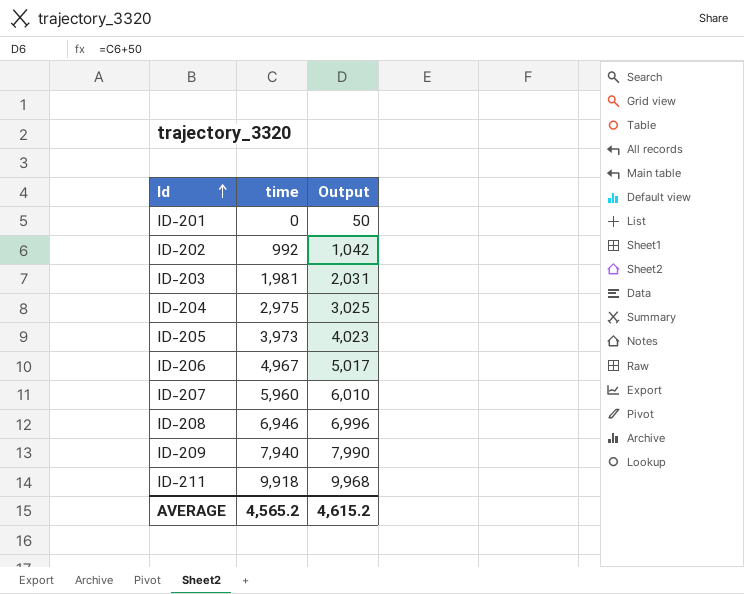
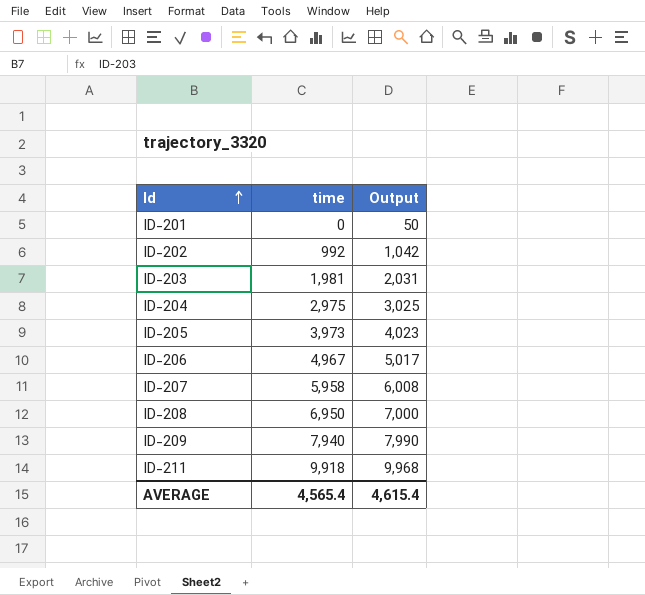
ID-207 | time: 5,960 -> 5,958
ID-207 | Output: 6,010 -> 6,008
ID-208 | time: 6,946 -> 6,950
ID-208 | Output: 6,996 -> 7,000
AVERAGE | time: 4,565.2 -> 4,565.4
AVERAGE | Output: 4,615.2 -> 4,615.4

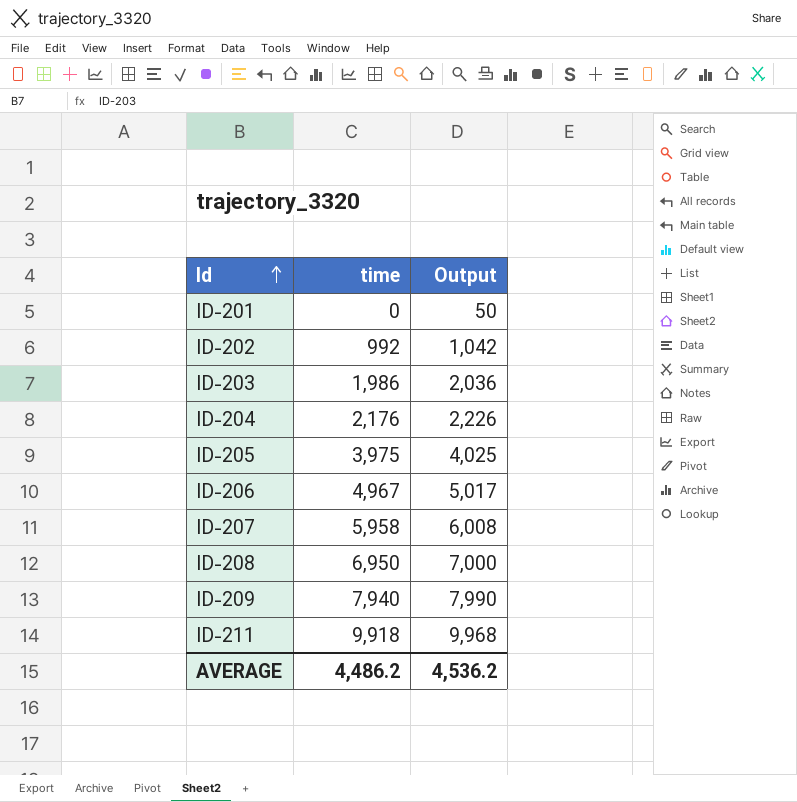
ID-203 | time: 1,981 -> 1,986
ID-203 | Output: 2,031 -> 2,036
ID-204 | time: 2,975 -> 2,176
ID-204 | Output: 3,025 -> 2,226
ID-205 | time: 3,973 -> 3,975
ID-205 | Output: 4,023 -> 4,025
AVERAGE | time: 4,565.4 -> 4,486.2
AVERAGE | Output: 4,615.4 -> 4,536.2

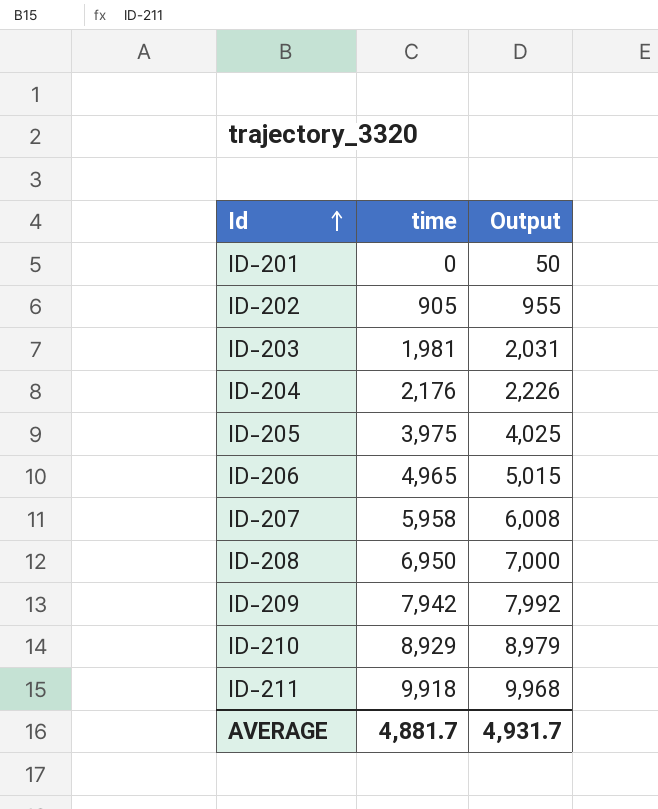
ID-202 | time: 992 -> 905
ID-202 | Output: 1,042 -> 955
ID-203 | time: 1,986 -> 1,981
ID-203 | Output: 2,036 -> 2,031
ID-206 | time: 4,967 -> 4,965
ID-206 | Output: 5,017 -> 5,015
ID-209 | time: 7,940 -> 7,942
ID-209 | Output: 7,990 -> 7,992
row ID-210: none -> 8,929 | 8,979
AVERAGE | time: 4,486.2 -> 4,881.7
AVERAGE | Output: 4,536.2 -> 4,931.7

